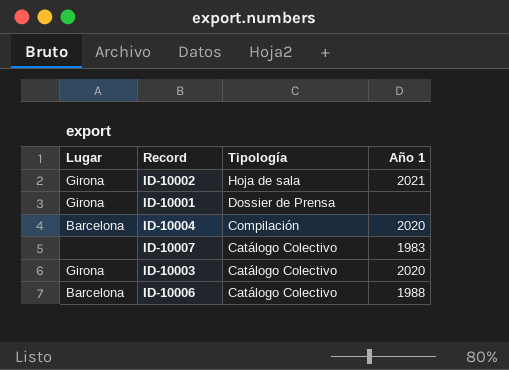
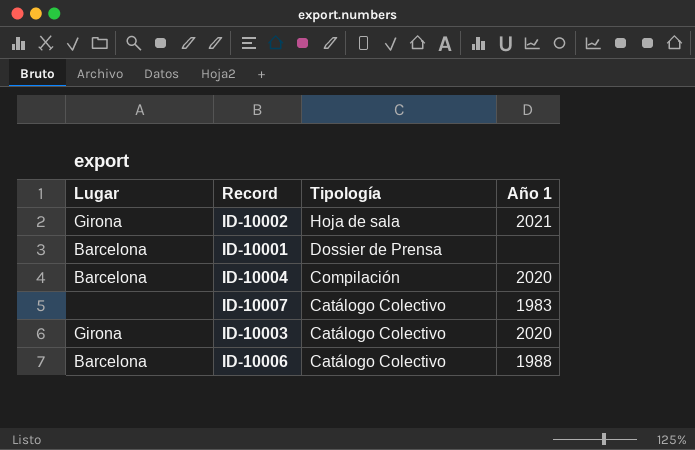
ID-10001 | Lugar: Girona -> Barcelona

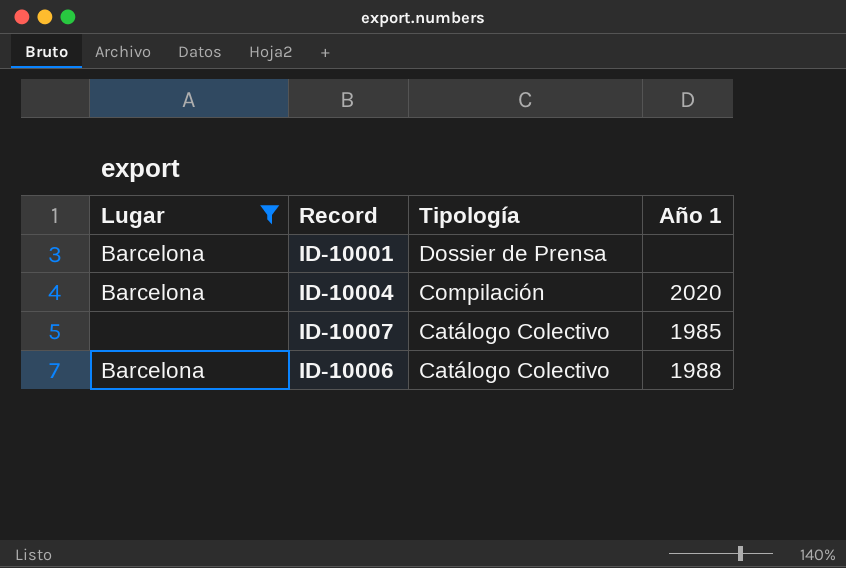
filter: none -> Lugar != Girona
ID-10007 | Año 1: 1983 -> 1985

